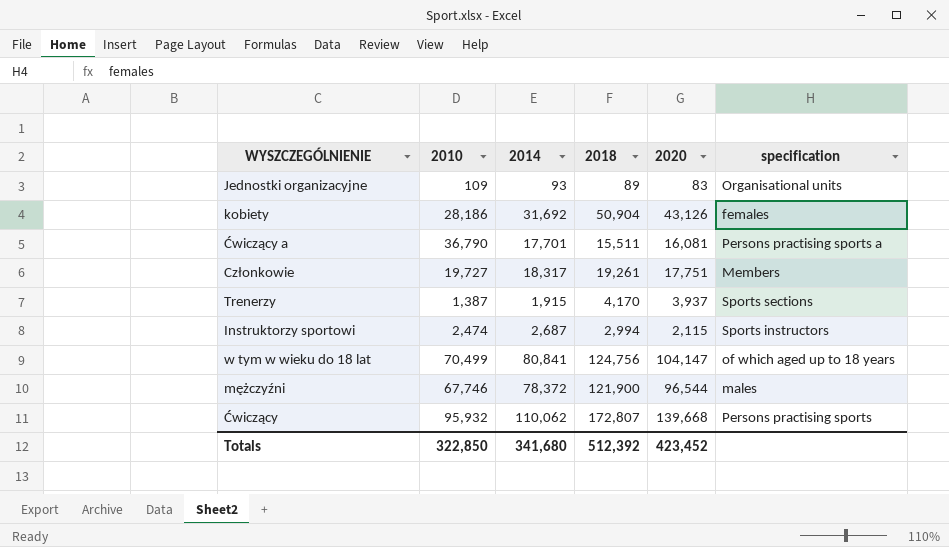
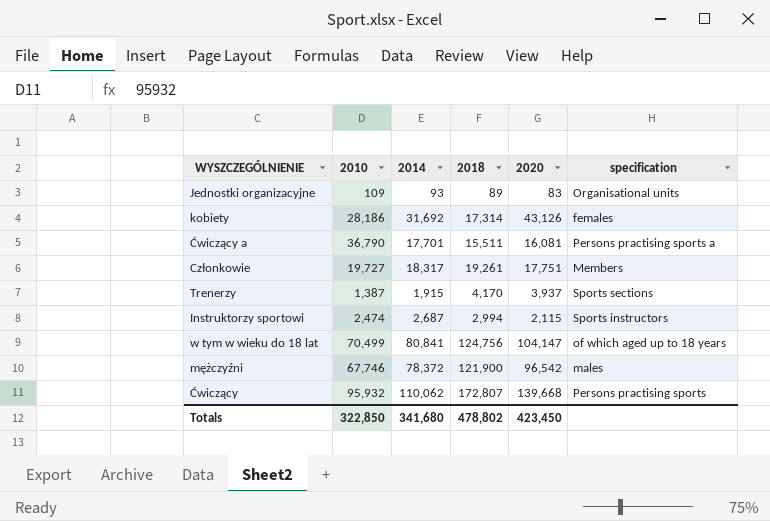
kobiety | 2018: 50,904 -> 17,314
mężczyźni | 2020: 96,544 -> 96,542
Totals | 2018: 512,392 -> 478,802
Totals | 2020: 423,452 -> 423,450

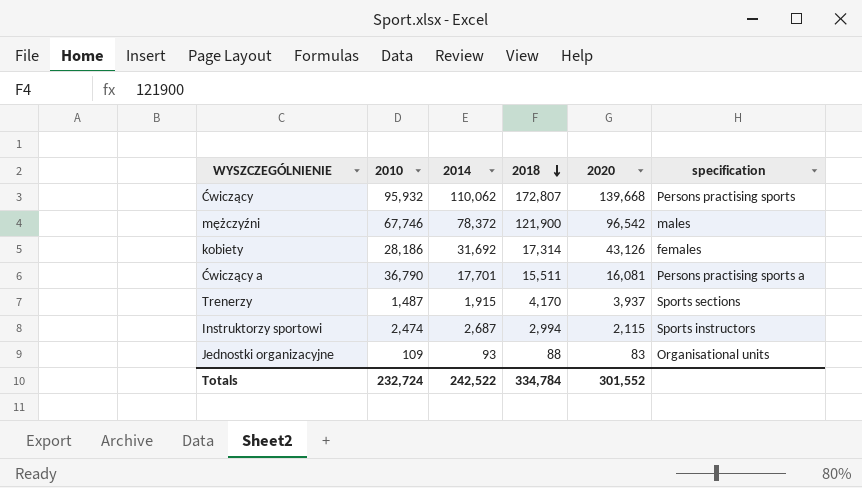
row order: none -> 2018 descending
row Członkowie: 19,727 | 18,317 | 19,261 | 17,751 | Members -> none
row w tym w wieku do 18 lat: 70,499 | 80,841 | 124,756 | 104,147 | of which aged up to 18 years -> none
Trenerzy | 2010: 1,387 -> 1,487
Jednostki organizacyjne | 2018: 89 -> 88
Totals | 2010: 322,850 -> 232,724
Totals | 2014: 341,680 -> 242,522
Totals | 2018: 478,802 -> 334,784
Totals | 2020: 423,450 -> 301,552

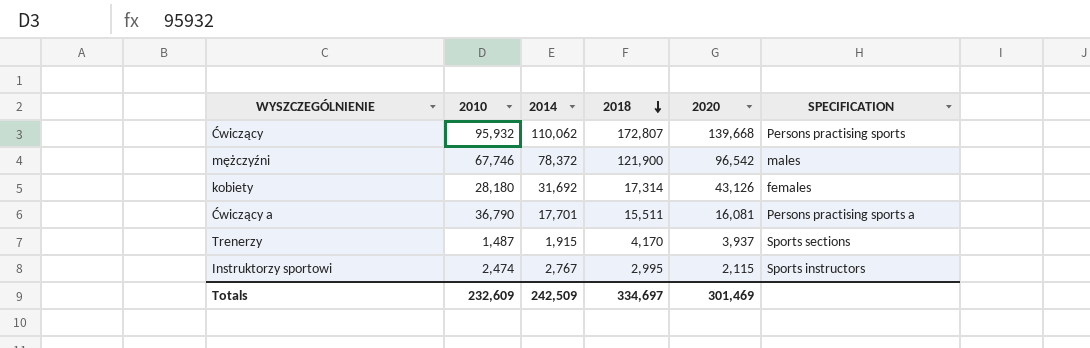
column name: specification -> SPECIFICATION
row Jednostki organizacyjne: 109 | 93 | 88 | 83 | Organisational units -> none
kobiety | 2010: 28,186 -> 28,180
Instruktorzy sportowi | 2014: 2,687 -> 2,767
Instruktorzy sportowi | 2018: 2,994 -> 2,995
Totals | 2010: 232,724 -> 232,609
Totals | 2014: 242,522 -> 242,509
Totals | 2018: 334,784 -> 334,697
Totals | 2020: 301,552 -> 301,469

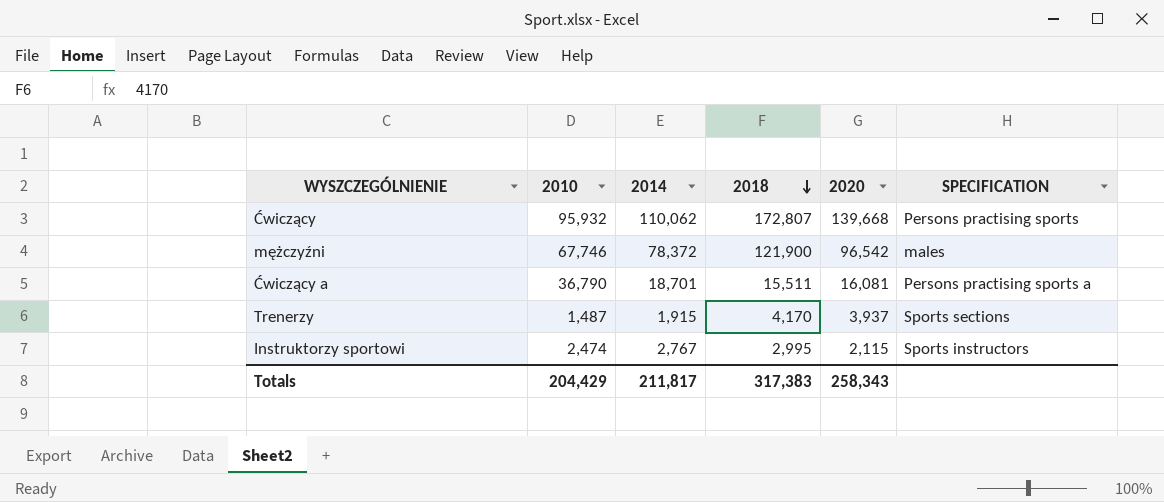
row kobiety: 28,180 | 31,692 | 17,314 | 43,126 | females -> none
Ćwiczący a | 2014: 17,701 -> 18,701
Totals | 2010: 232,609 -> 204,429
Totals | 2014: 242,509 -> 211,817
Totals | 2018: 334,697 -> 317,383
Totals | 2020: 301,469 -> 258,343

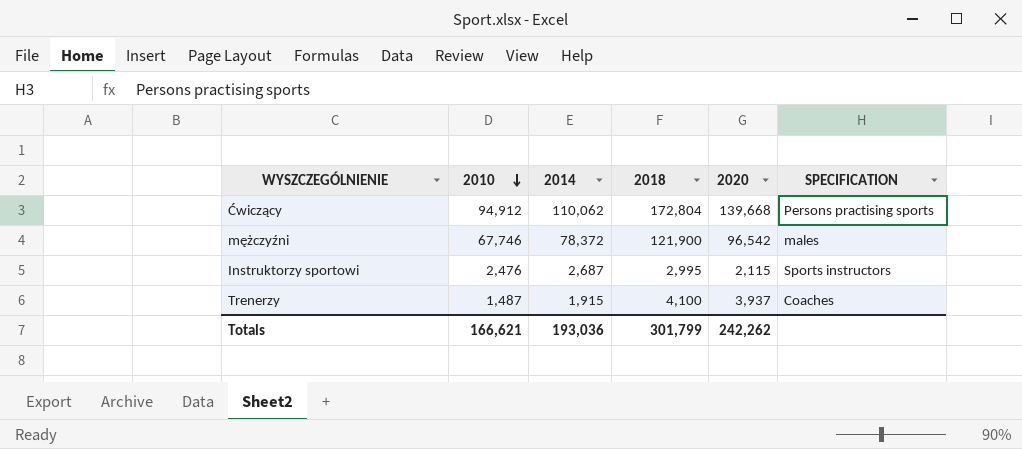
row order: 2018 descending -> 2010 descending
row Ćwiczący a: 36,790 | 18,701 | 15,511 | 16,081 | Persons practising sports a -> none
Ćwiczący | 2010: 95,932 -> 94,912
Ćwiczący | 2018: 172,807 -> 172,804
Instruktorzy sportowi | 2010: 2,474 -> 2,476
Instruktorzy sportowi | 2014: 2,767 -> 2,687
Trenerzy | 2018: 4,170 -> 4,100
Trenerzy | SPECIFICATION: Sports sections -> Coaches
Totals | 2010: 204,429 -> 166,621
Totals | 2014: 211,817 -> 193,036
Totals | 2018: 317,383 -> 301,799
Totals | 2020: 258,343 -> 242,262

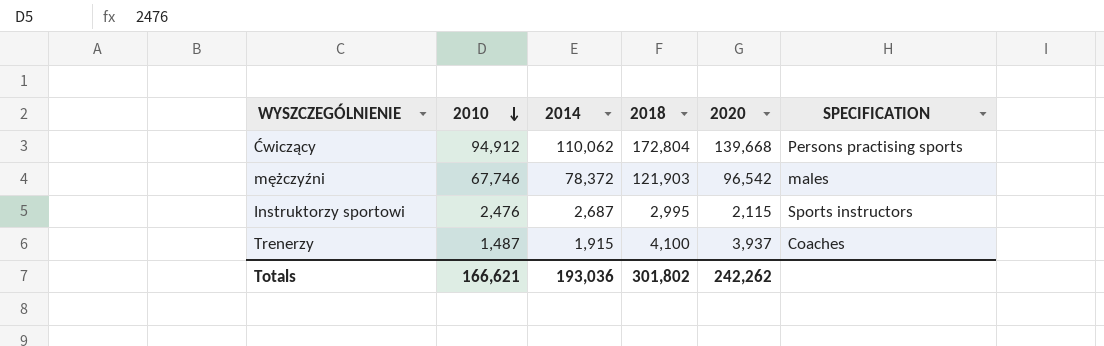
mężczyźni | 2018: 121,900 -> 121,903
Totals | 2018: 301,799 -> 301,802

